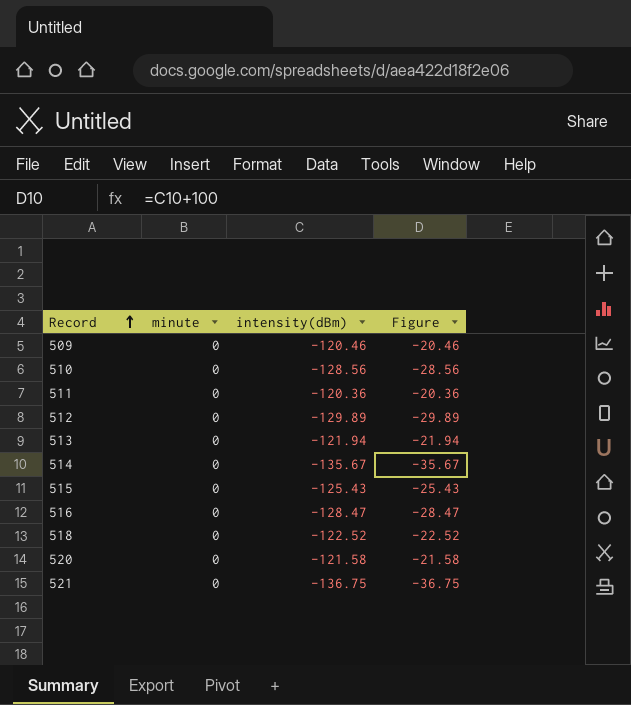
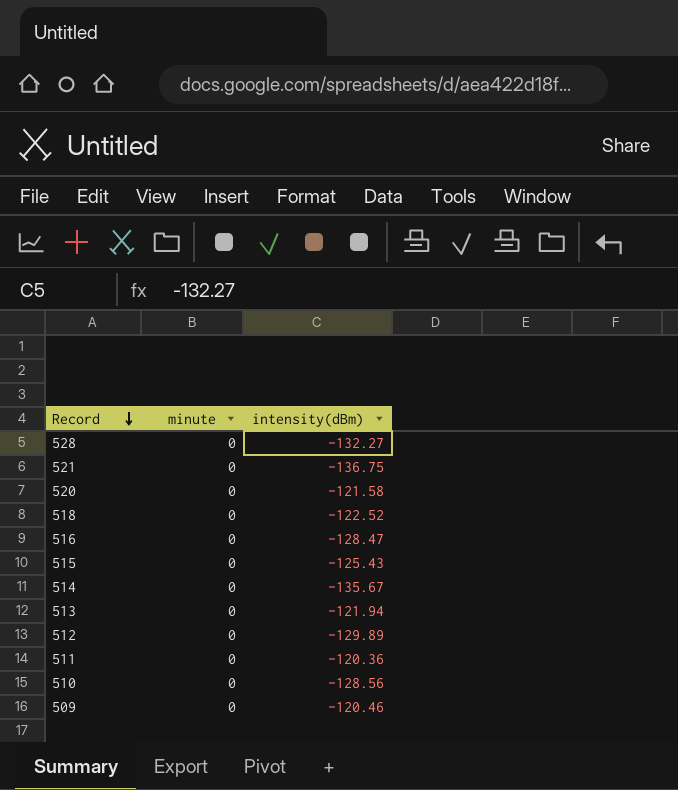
row order: Record ascending -> Record descending
column Figure | formula: [intensity(dBm)] + 100 -> none
row 528: none -> 0 | -132.27

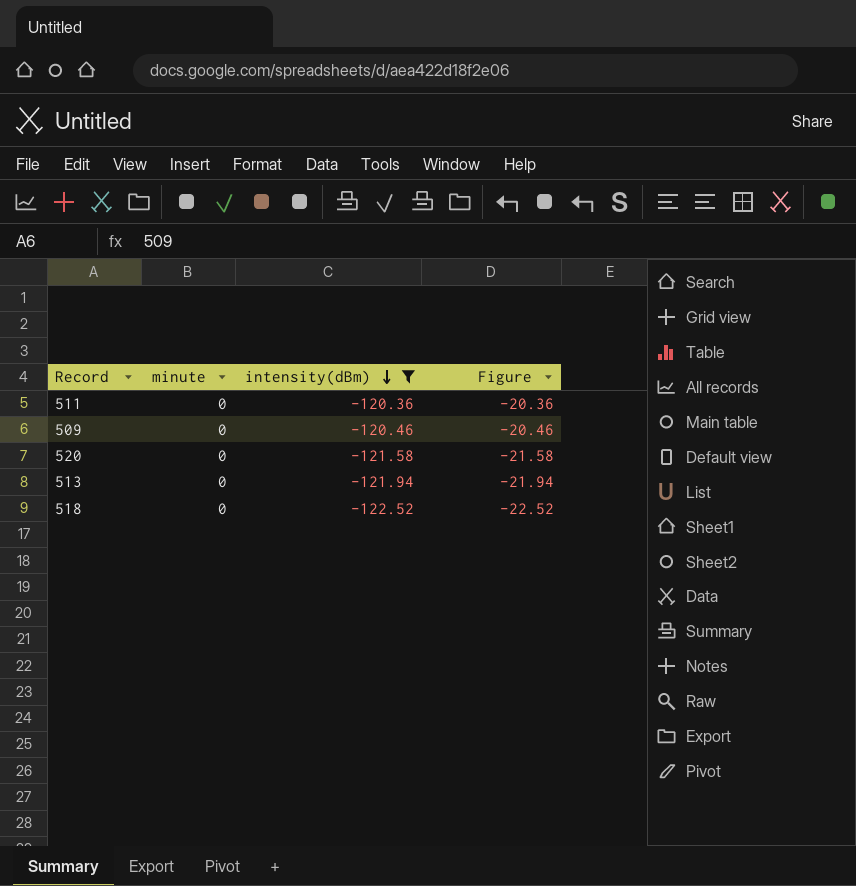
filter: none -> intensity(dBm) >= -122.52
row order: Record descending -> intensity(dBm) descending
column Figure | formula: none -> [intensity(dBm)] + 100

